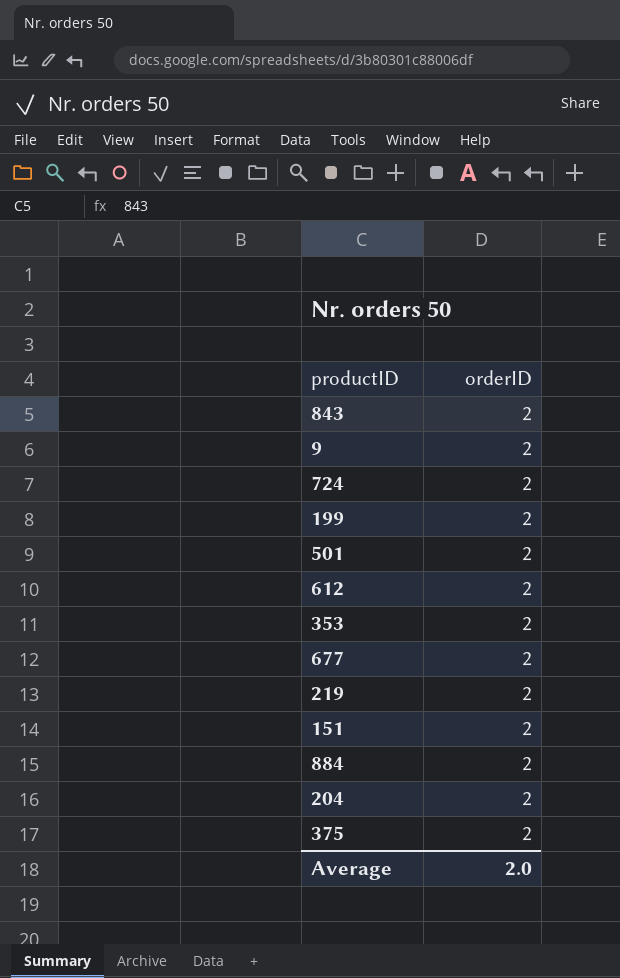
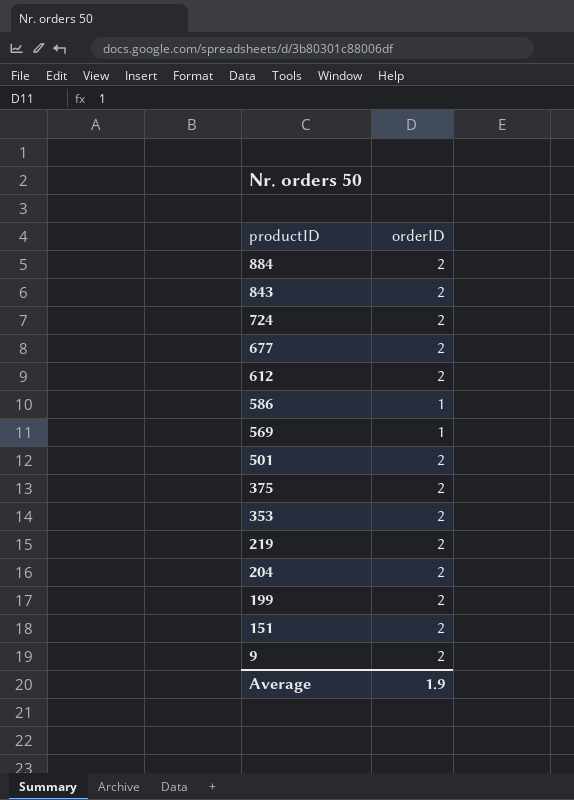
row order: none -> productID descending
row 586: none -> 1
row 569: none -> 1
Average | orderID: 2.0 -> 1.9

